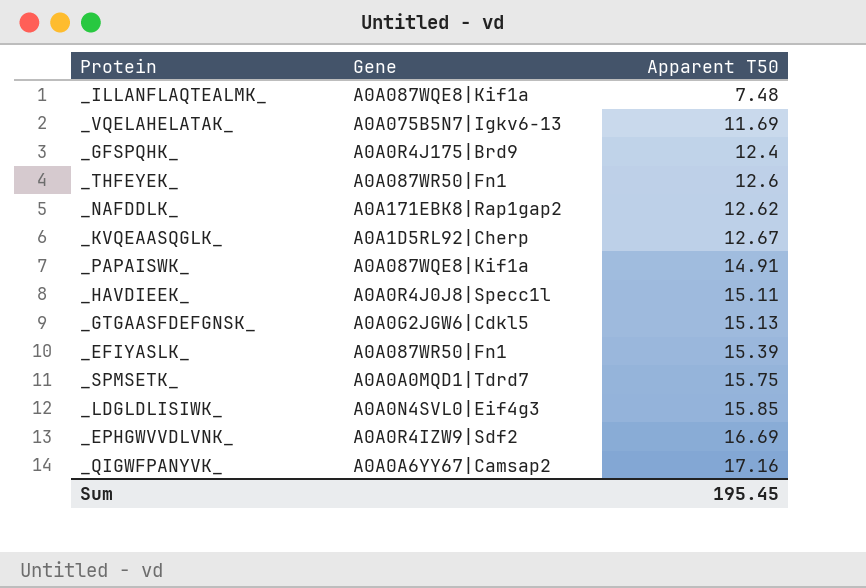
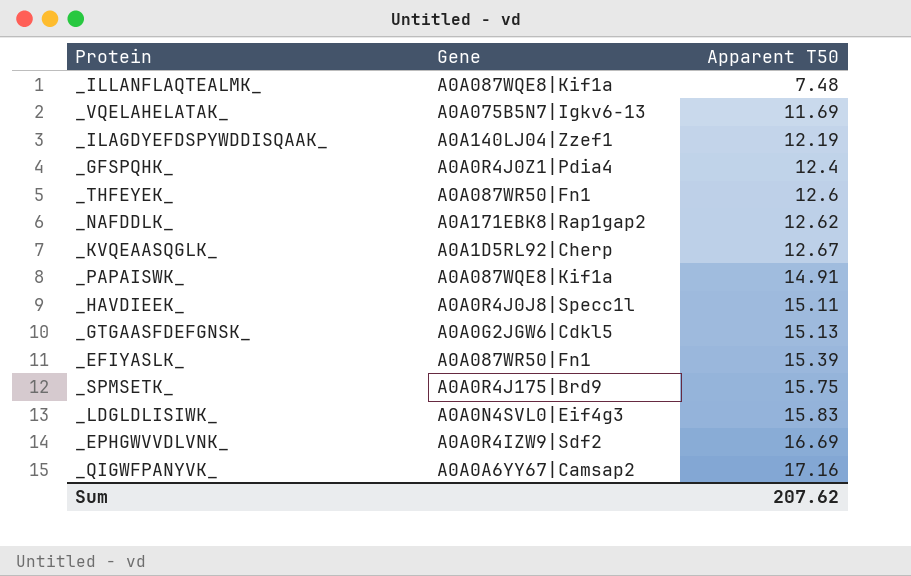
row _ILAGDYEFDSPYWDDISQAAK_: none -> A0A140LJ04|Zzef1 | 12.19
_GFSPQHK_ | Gene: A0A0R4J175|Brd9 -> A0A0R4J0Z1|Pdia4
_SPMSETK_ | Gene: A0A0A0MQD1|Tdrd7 -> A0A0R4J175|Brd9
_LDGLDLISIWK_ | Apparent T50: 15.85 -> 15.83
Sum | Apparent T50: 195.45 -> 207.62

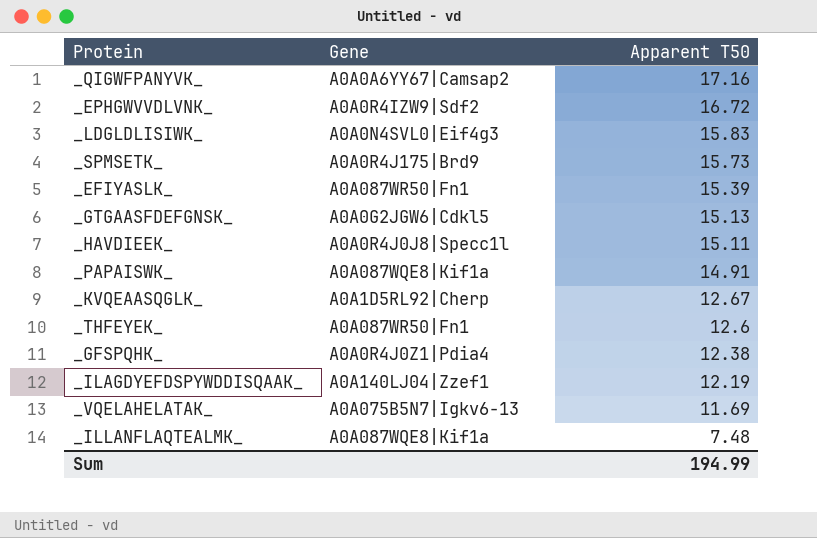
row order: Apparent T50 ascending -> Apparent T50 descending
row _NAFDDLK_: A0A171EBK8|Rap1gap2 | 12.62 -> none
_EPHGWVVDLVNK_ | Apparent T50: 16.69 -> 16.72
_SPMSETK_ | Apparent T50: 15.75 -> 15.73
_GFSPQHK_ | Apparent T50: 12.4 -> 12.38
Sum | Apparent T50: 207.62 -> 194.99

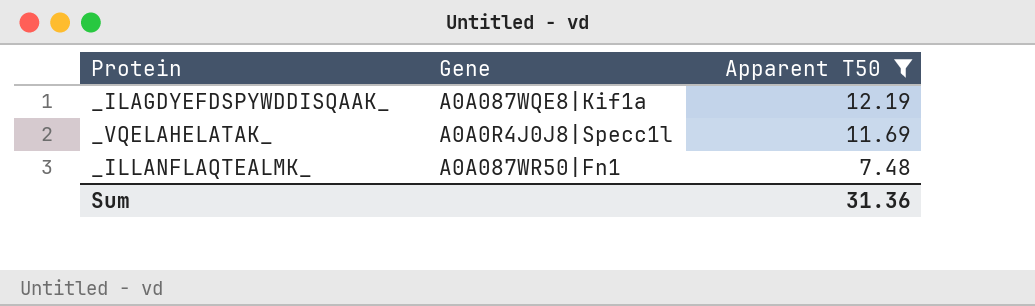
filter: none -> Apparent T50 <= 12.19
_ILAGDYEFDSPYWDDISQAAK_ | Gene: A0A140LJ04|Zzef1 -> A0A087WQE8|Kif1a
_VQELAHELATAK_ | Gene: A0A075B5N7|Igkv6-13 -> A0A0R4J0J8|Specc1l
_ILLANFLAQTEALMK_ | Gene: A0A087WQE8|Kif1a -> A0A087WR50|Fn1
Sum | Apparent T50: 194.99 -> 31.36

